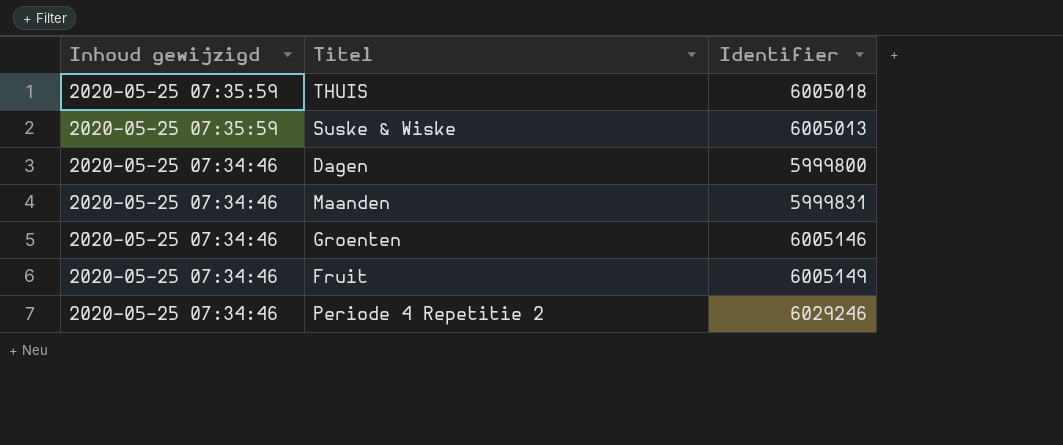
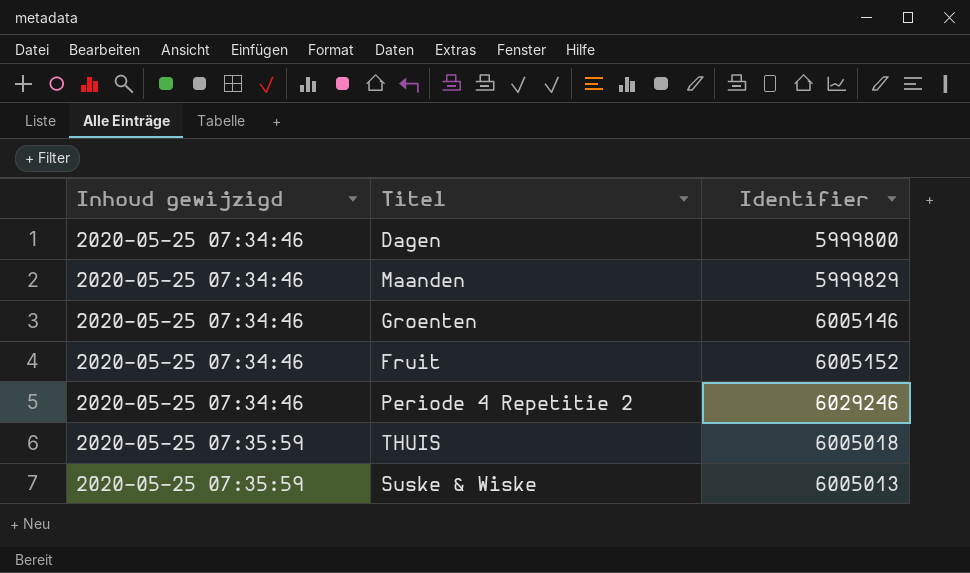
row order: Inhoud gewijzigd descending -> Inhoud gewijzigd ascending
Maanden | Identifier: 5999831 -> 5999829
Fruit | Identifier: 6005149 -> 6005152

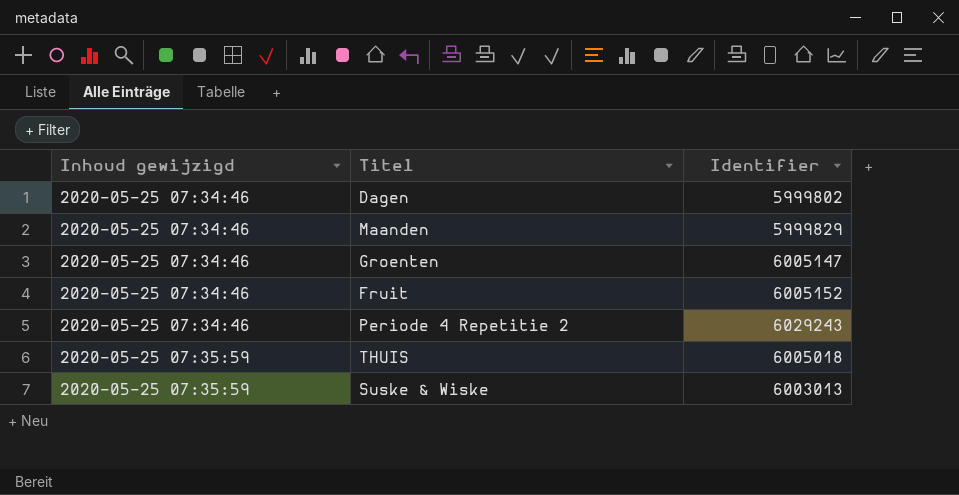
Dagen | Identifier: 5999800 -> 5999802
Groenten | Identifier: 6005146 -> 6005147
Periode 4 Repetitie 2 | Identifier: 6029246 -> 6029243
Suske & Wiske | Identifier: 6005013 -> 6003013

